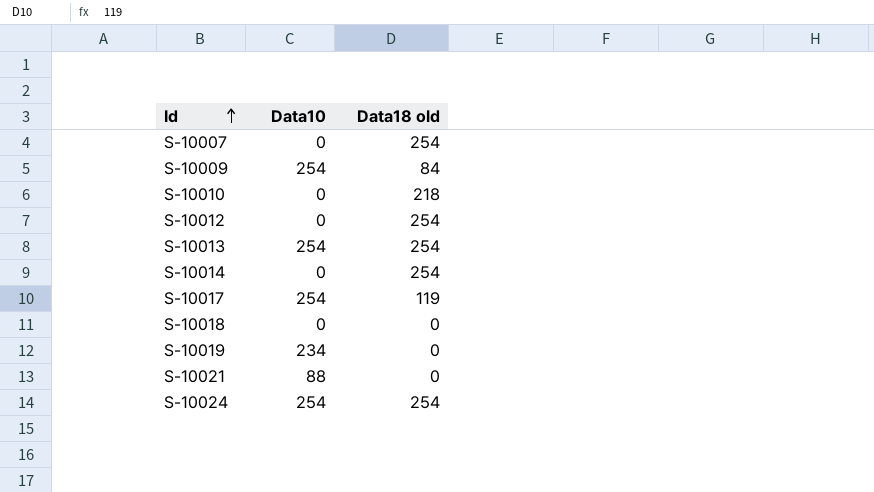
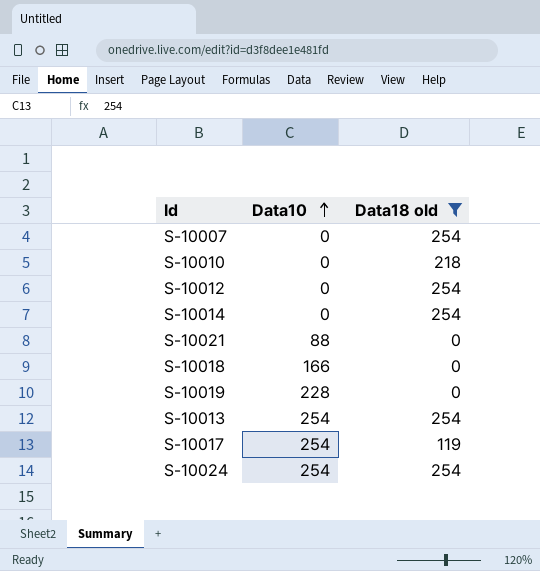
filter: none -> Data18 old != 84
row order: Id ascending -> Data10 ascending
S-10018 | Data10: 0 -> 166
S-10019 | Data10: 234 -> 228

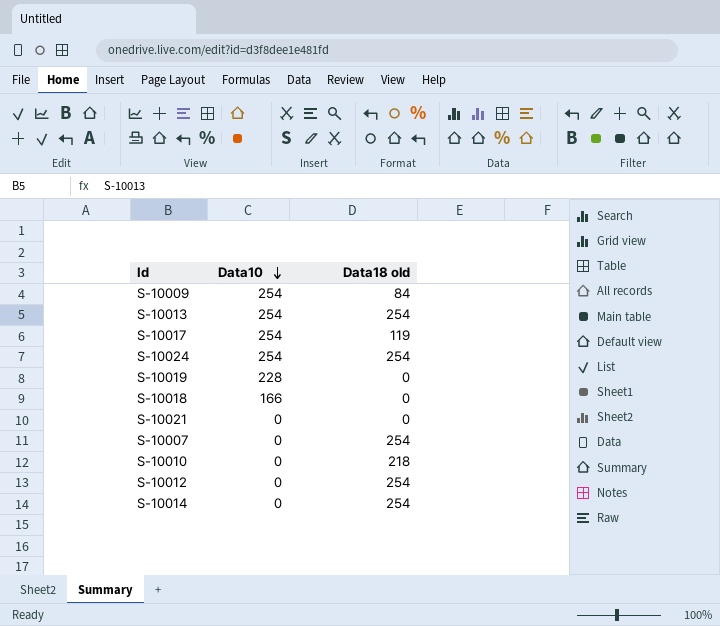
filter: Data18 old != 84 -> none
row order: Data10 ascending -> Data10 descending
S-10021 | Data10: 88 -> 0

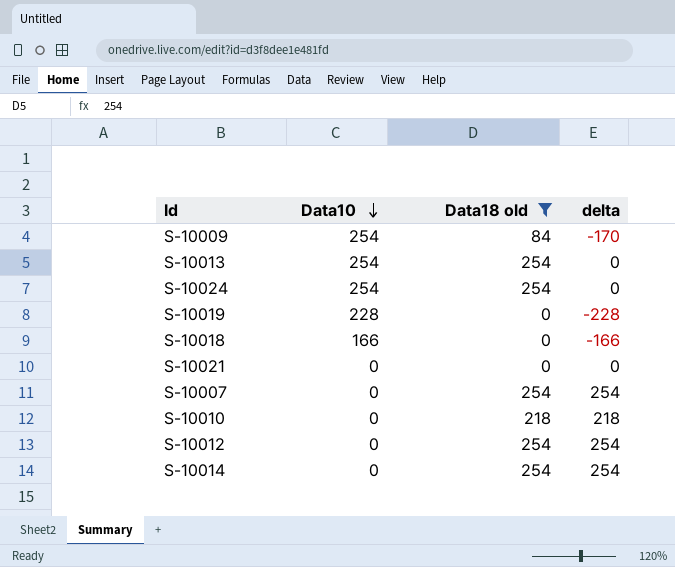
filter: none -> Data18 old != 119
column delta | formula: none -> [Data18 old] - [Data10]

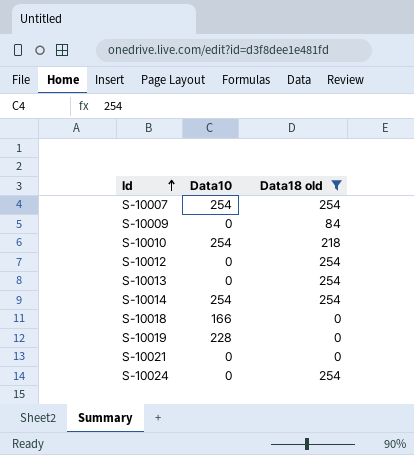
row order: Data10 descending -> Id ascending
column delta | formula: [Data18 old] - [Data10] -> none
S-10007 | Data10: 0 -> 254
S-10009 | Data10: 254 -> 0
S-10010 | Data10: 0 -> 254
S-10013 | Data10: 254 -> 0
S-10014 | Data10: 0 -> 254
S-10024 | Data10: 254 -> 0

